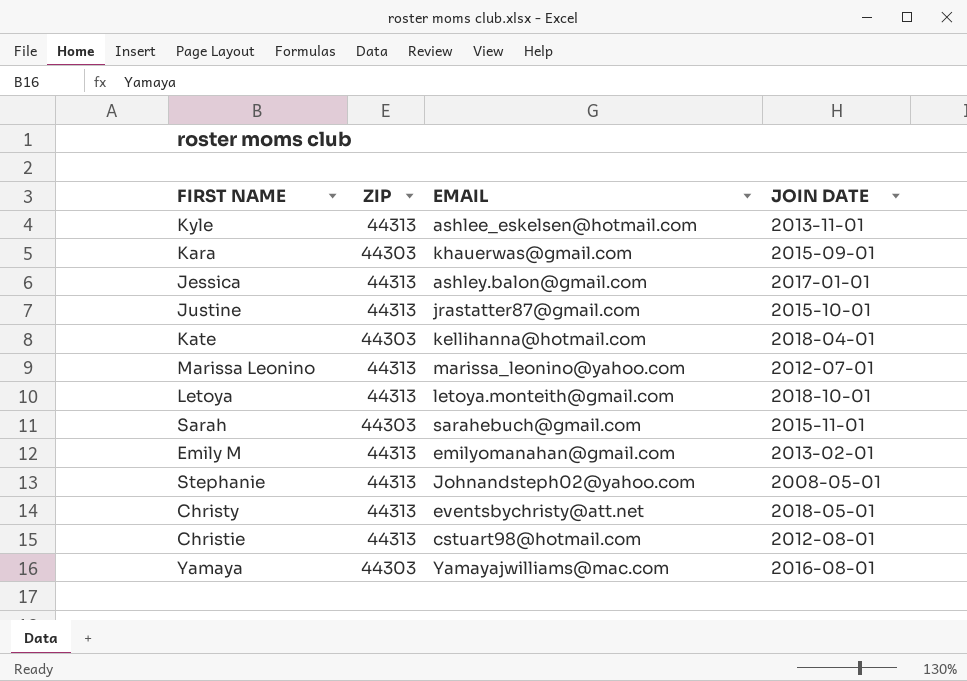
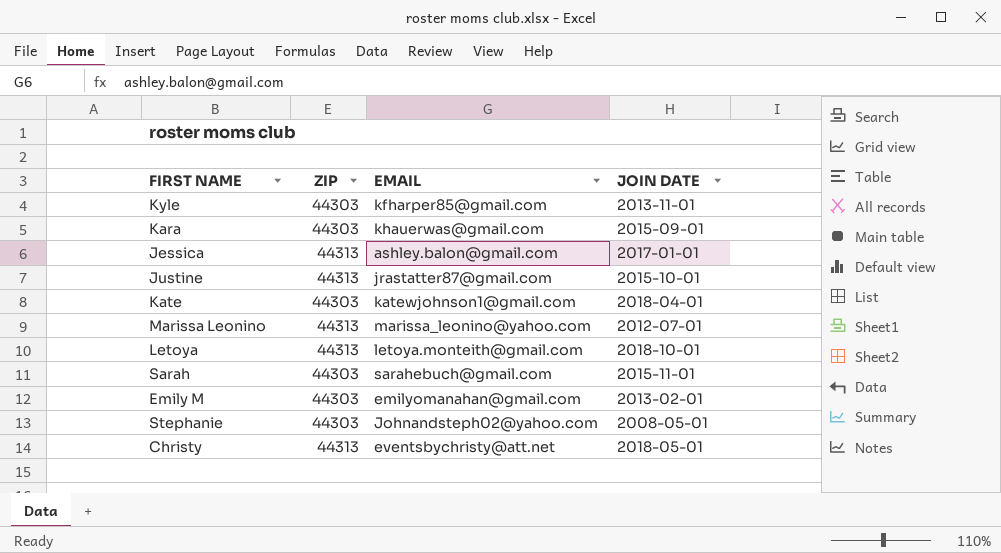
row Christie: 44313 | cstuart98@hotmail.com | 2012-08-01 -> none
row Yamaya: 44303 | Yamayajwilliams@mac.com | 2016-08-01 -> none
Kyle | ZIP: 44313 -> 44303
Kyle | EMAIL: ashlee_eskelsen@hotmail.com -> kfharper85@gmail.com
Kate | EMAIL: kellihanna@hotmail.com -> katewjohnson1@gmail.com
Emily M | ZIP: 44313 -> 44303
Stephanie | ZIP: 44313 -> 44303

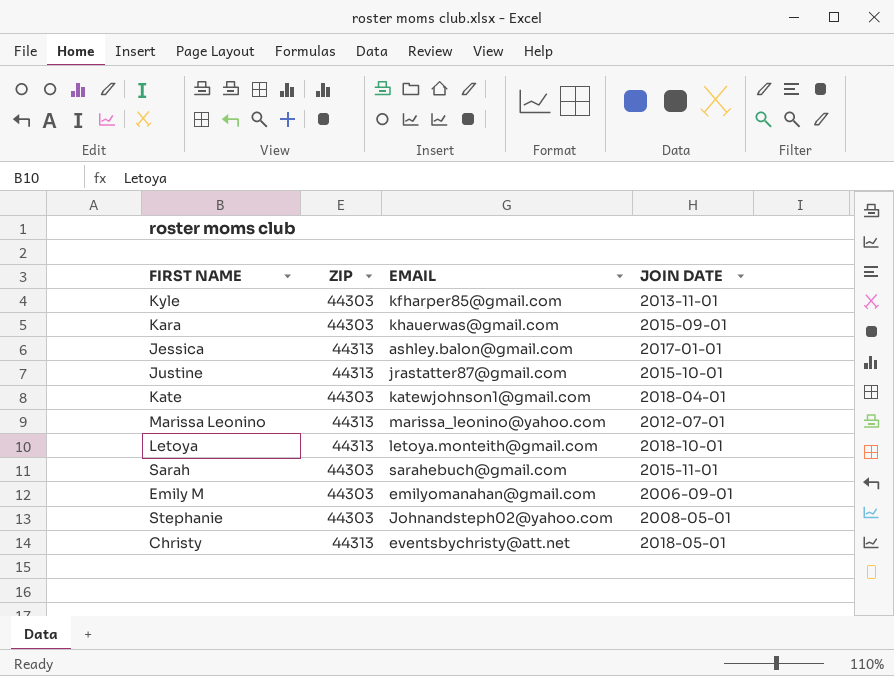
Emily M | JOIN DATE: 2013-02-01 -> 2006-09-01

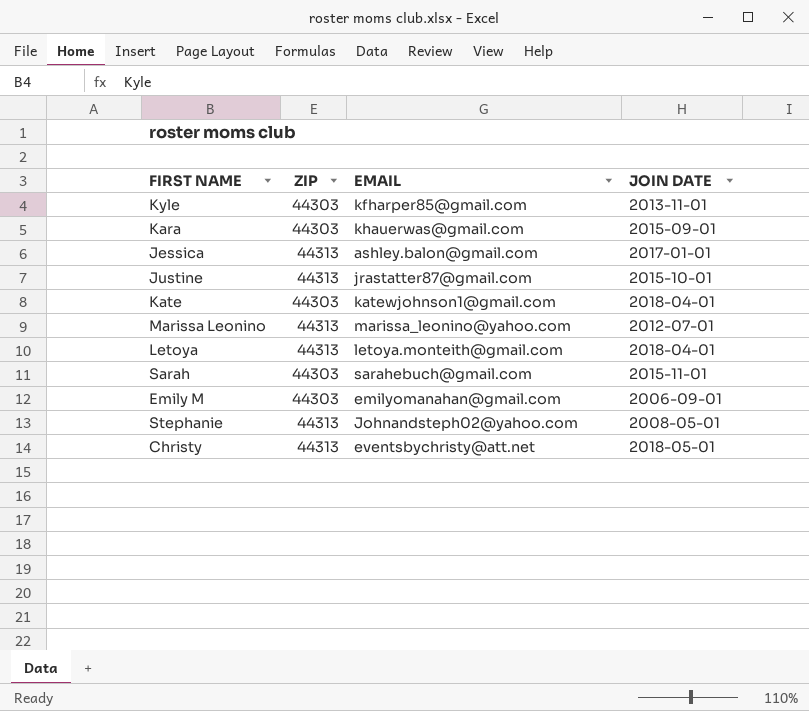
Letoya | JOIN DATE: 2018-10-01 -> 2018-04-01
Stephanie | ZIP: 44303 -> 44313

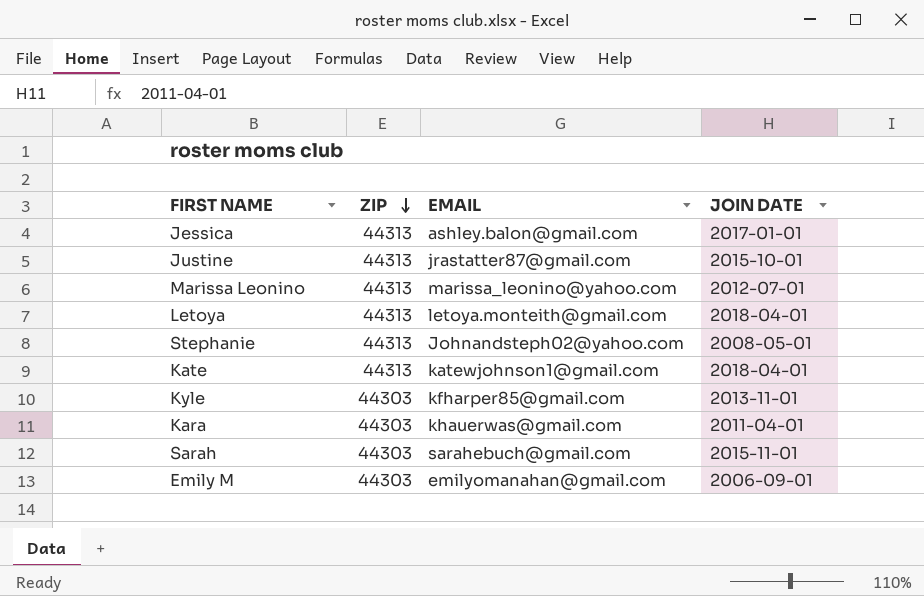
row order: none -> ZIP descending
row Christy: 44313 | eventsbychristy@att.net | 2018-05-01 -> none
Kate | ZIP: 44303 -> 44313
Kara | JOIN DATE: 2015-09-01 -> 2011-04-01

